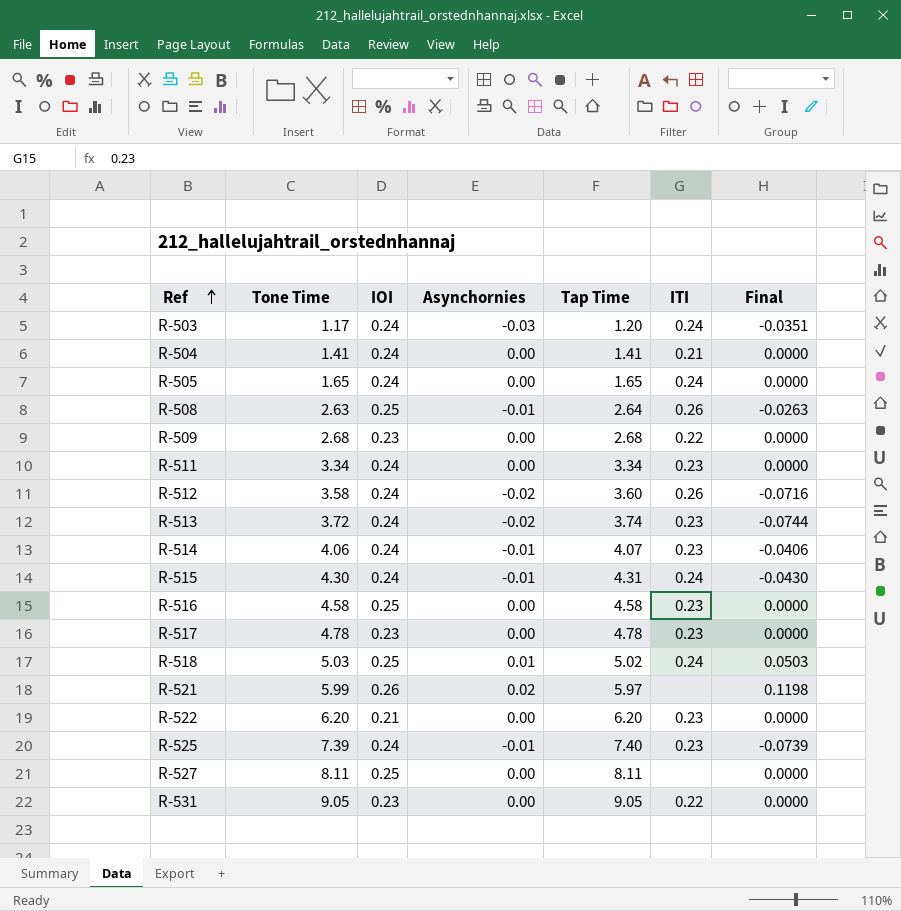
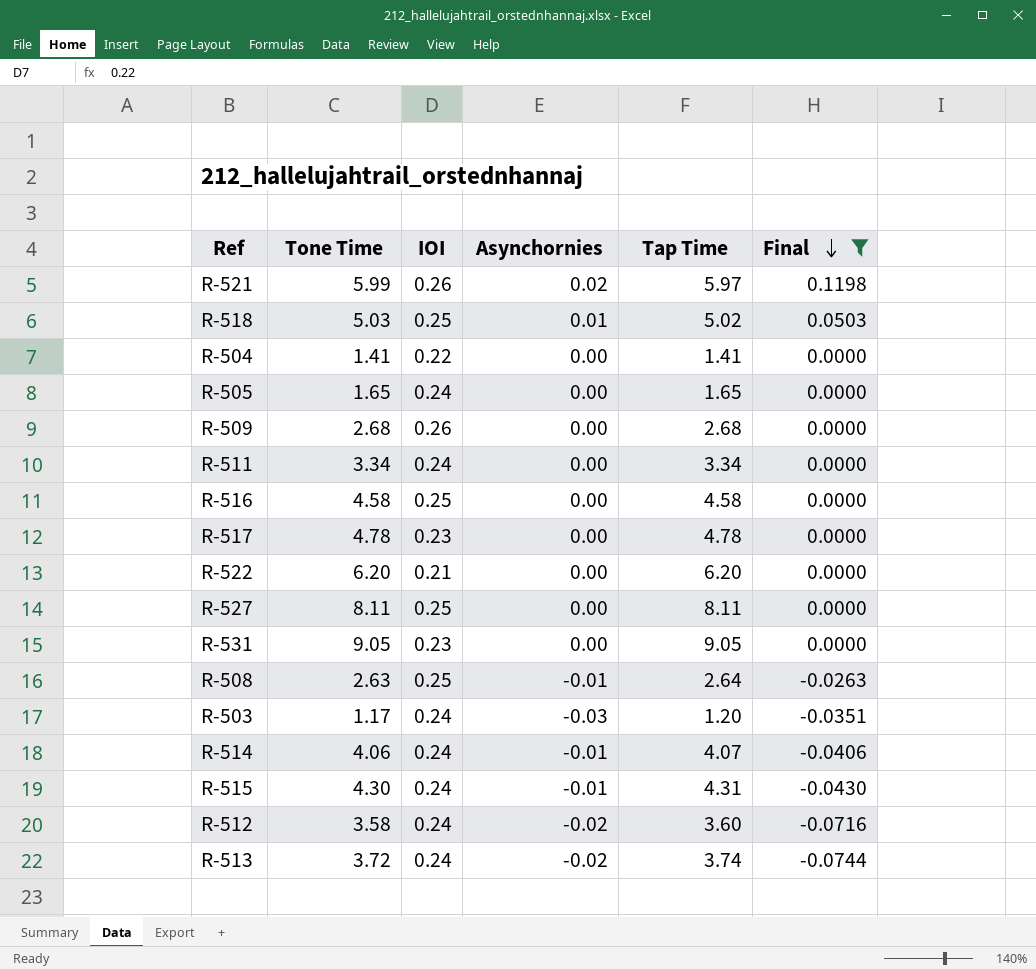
filter: none -> Final != -0.0739
row order: Ref ascending -> Final descending
column ITI | position: 6 -> none
R-504 | IOI: 0.24 -> 0.22
R-509 | IOI: 0.23 -> 0.26

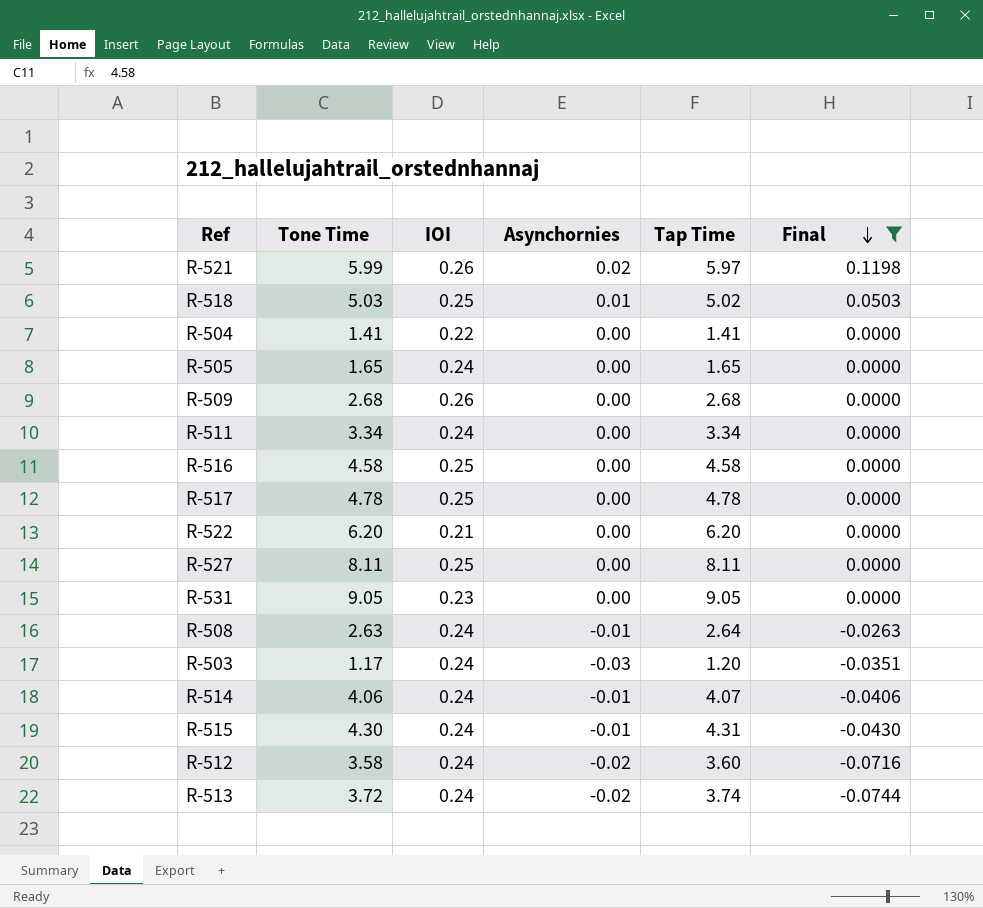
R-517 | IOI: 0.23 -> 0.25
R-508 | IOI: 0.25 -> 0.24

